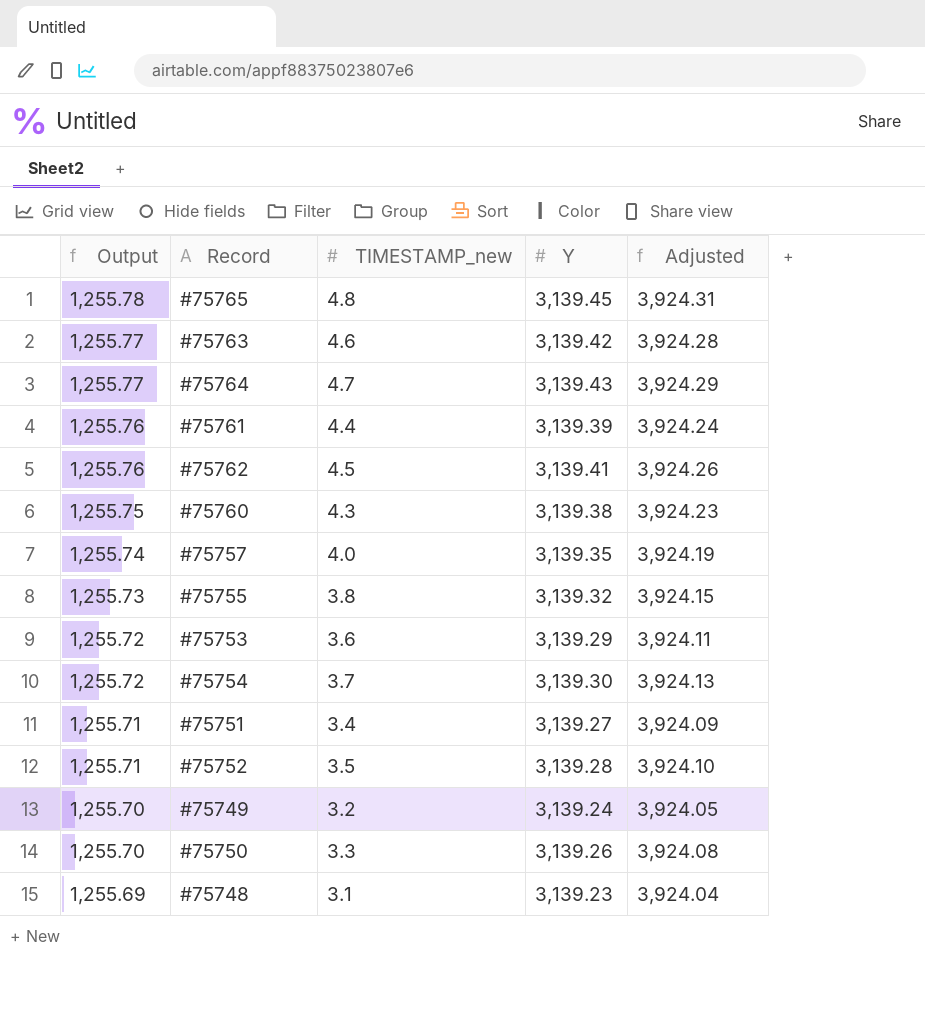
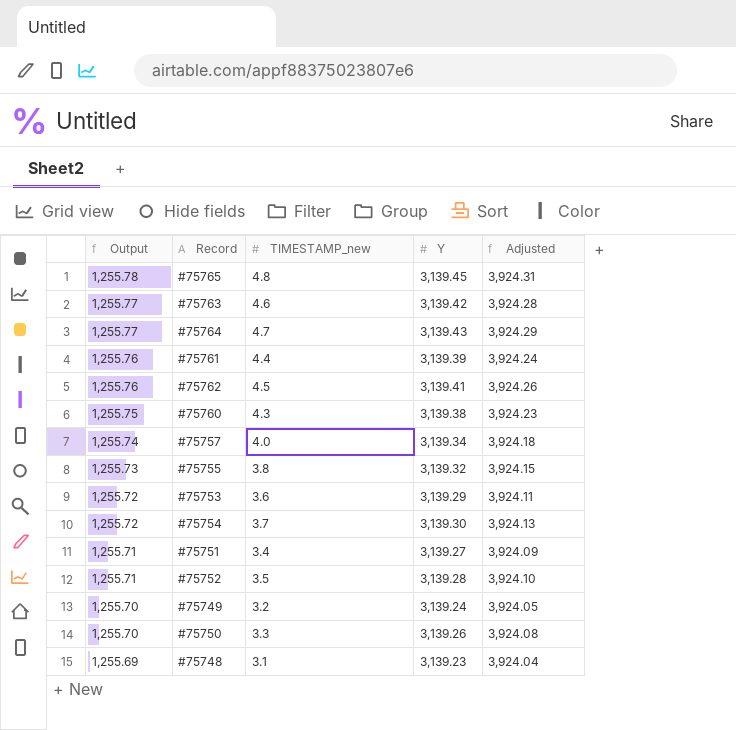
#75757 | Y: 3,139.35 -> 3,139.34
#75757 | Adjusted: 3,924.19 -> 3,924.18

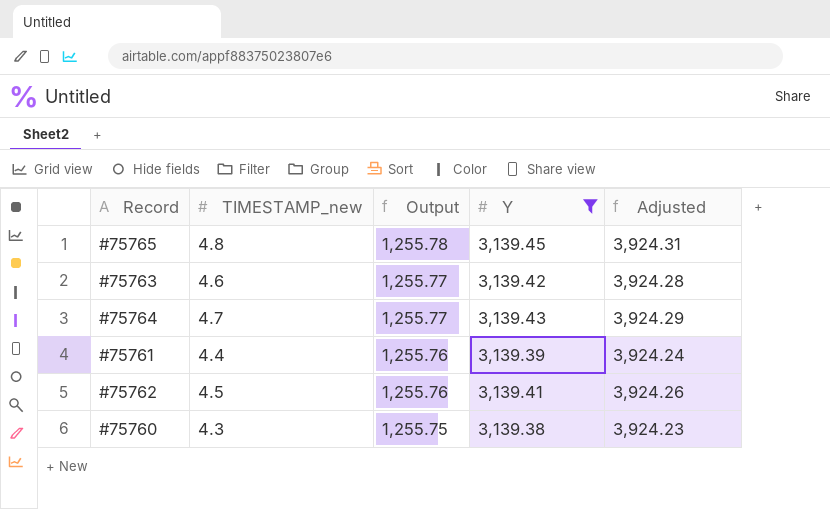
filter: none -> Y >= 3,139.38
column Output | position: 1 -> 3

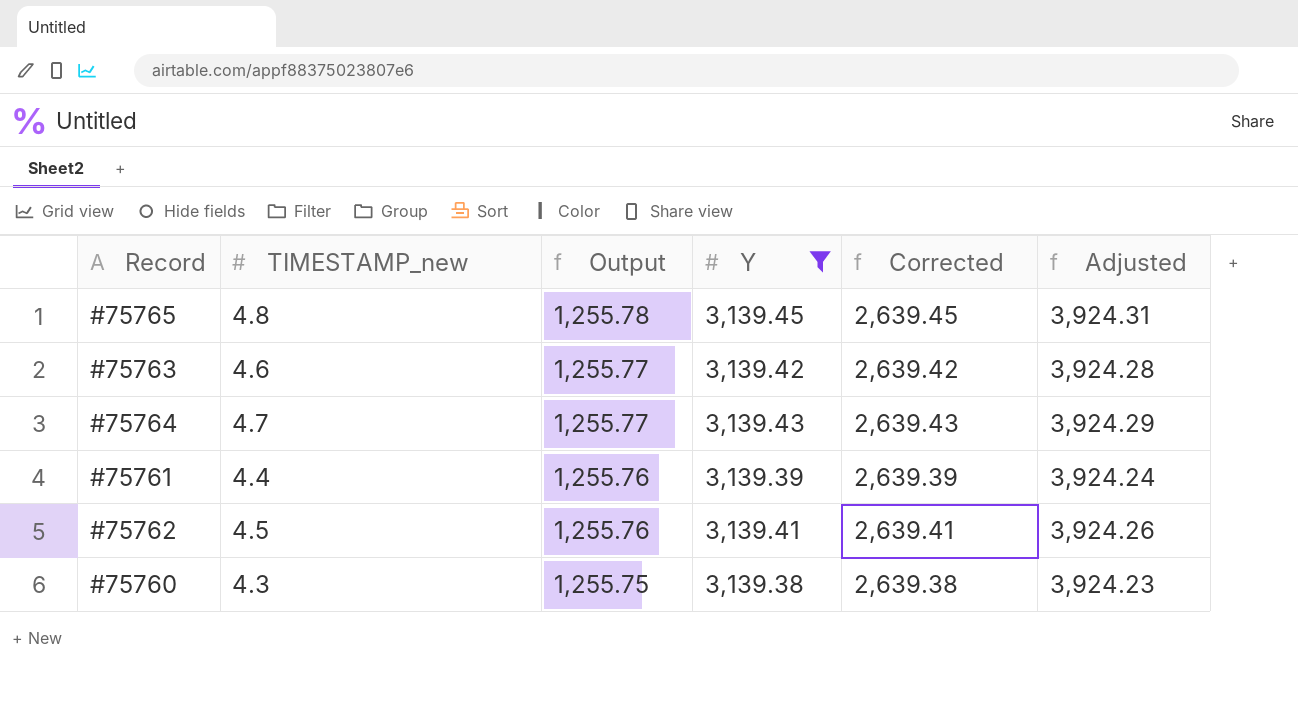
column Corrected | formula: none -> [Y] - 500

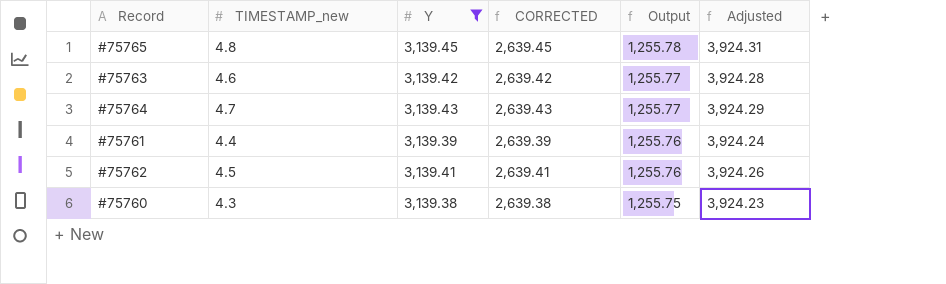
column name: Corrected -> CORRECTED
column Output | position: 3 -> 5

